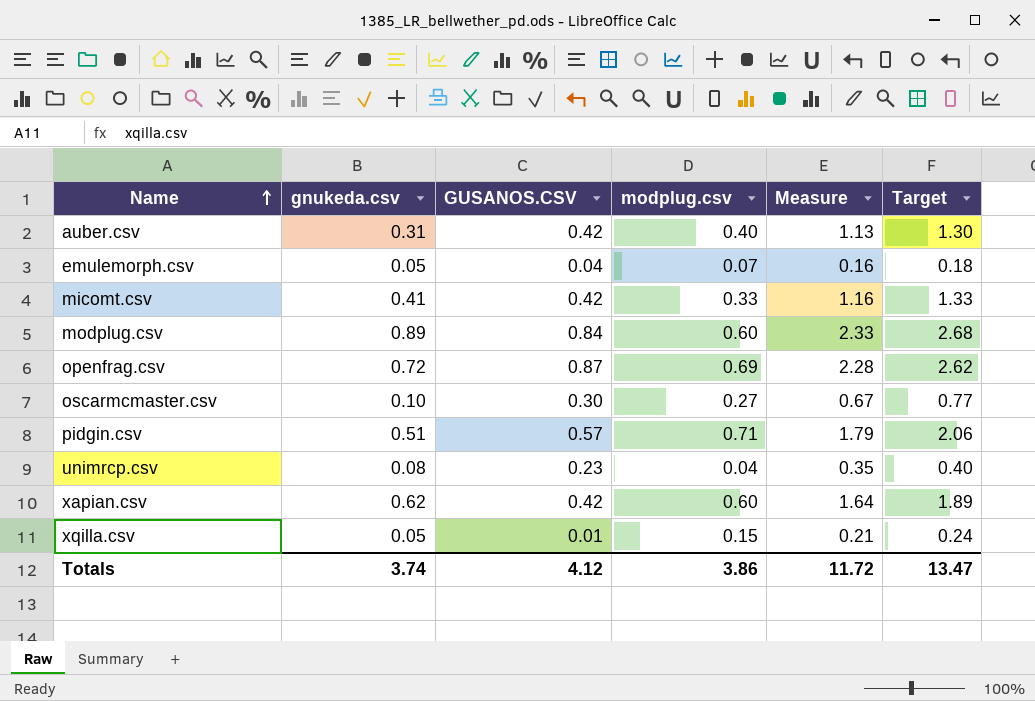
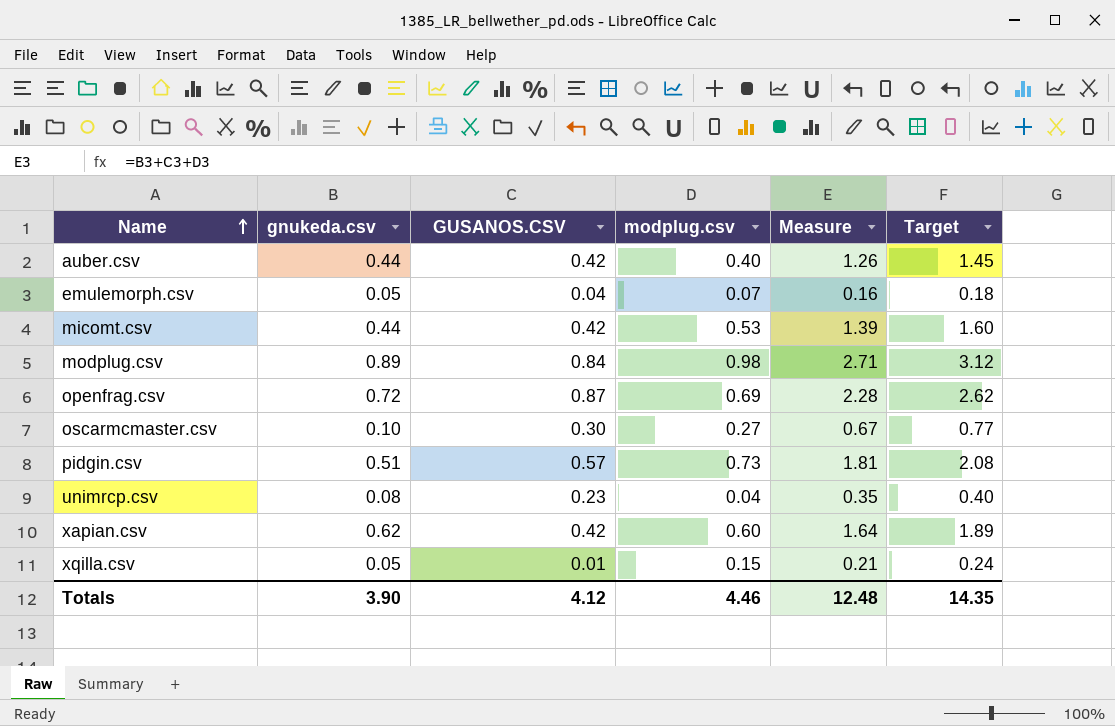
auber.csv | gnukeda.csv: 0.31 -> 0.44
auber.csv | Measure: 1.13 -> 1.26
auber.csv | Target: 1.30 -> 1.45
micomt.csv | gnukeda.csv: 0.41 -> 0.44
micomt.csv | modplug.csv: 0.33 -> 0.53
micomt.csv | Measure: 1.16 -> 1.39
micomt.csv | Target: 1.33 -> 1.60
modplug.csv | modplug.csv: 0.60 -> 0.98
modplug.csv | Measure: 2.33 -> 2.71
modplug.csv | Target: 2.68 -> 3.12
pidgin.csv | modplug.csv: 0.71 -> 0.73
pidgin.csv | Measure: 1.79 -> 1.81
pidgin.csv | Target: 2.06 -> 2.08
Totals | gnukeda.csv: 3.74 -> 3.90
Totals | modplug.csv: 3.86 -> 4.46
Totals | Measure: 11.72 -> 12.48
Totals | Target: 13.47 -> 14.35

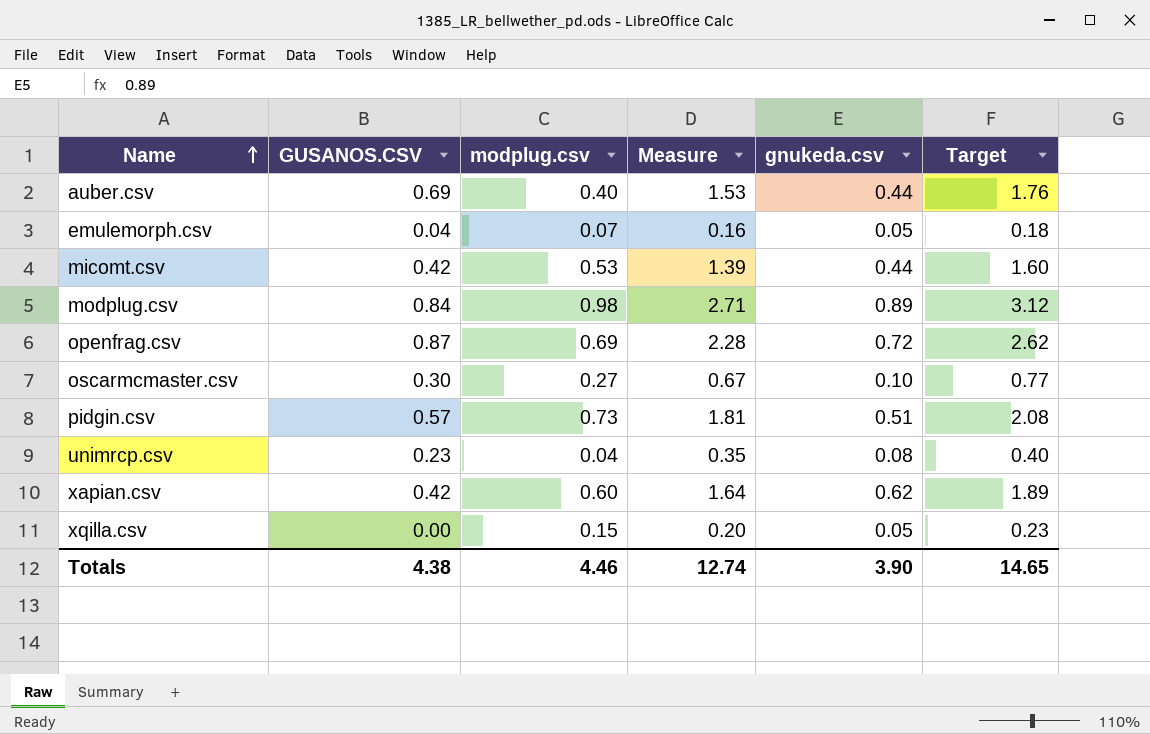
column gnukeda.csv | position: 2 -> 5
auber.csv | GUSANOS.CSV: 0.42 -> 0.69
auber.csv | Measure: 1.26 -> 1.53
auber.csv | Target: 1.45 -> 1.76
xqilla.csv | GUSANOS.CSV: 0.01 -> 0.00
xqilla.csv | Measure: 0.21 -> 0.20
xqilla.csv | Target: 0.24 -> 0.23
Totals | GUSANOS.CSV: 4.12 -> 4.38
Totals | Measure: 12.48 -> 12.74
Totals | Target: 14.35 -> 14.65

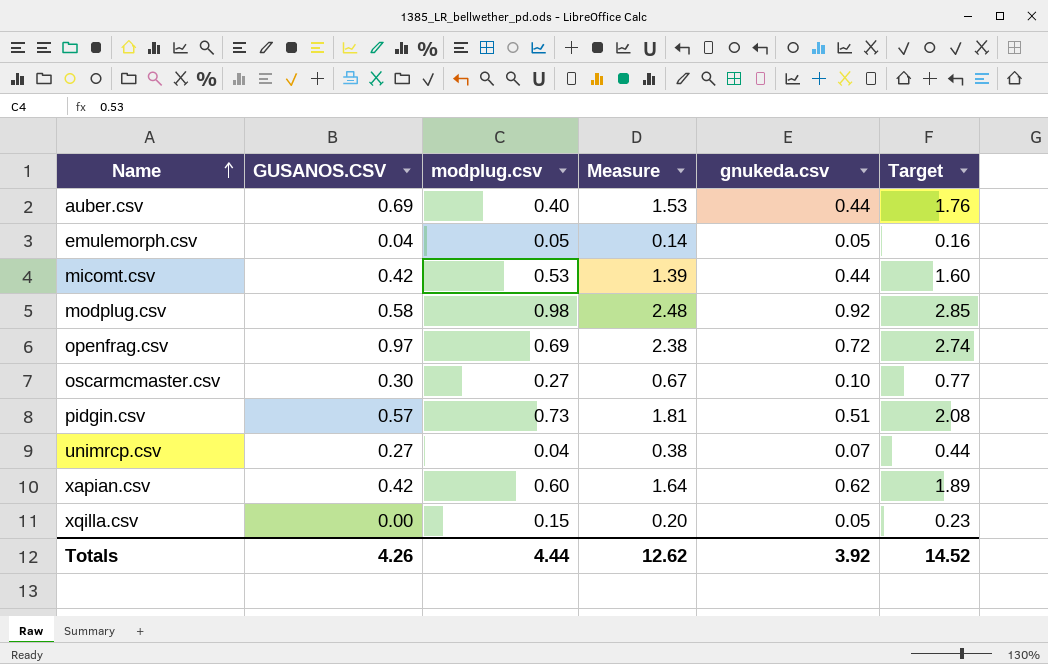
emulemorph.csv | modplug.csv: 0.07 -> 0.05
emulemorph.csv | Measure: 0.16 -> 0.14
emulemorph.csv | Target: 0.18 -> 0.16
modplug.csv | GUSANOS.CSV: 0.84 -> 0.58
modplug.csv | Measure: 2.71 -> 2.48
modplug.csv | gnukeda.csv: 0.89 -> 0.92
modplug.csv | Target: 3.12 -> 2.85
openfrag.csv | GUSANOS.CSV: 0.87 -> 0.97
openfrag.csv | Measure: 2.28 -> 2.38
openfrag.csv | Target: 2.62 -> 2.74
unimrcp.csv | GUSANOS.CSV: 0.23 -> 0.27
unimrcp.csv | Measure: 0.35 -> 0.38
unimrcp.csv | gnukeda.csv: 0.08 -> 0.07
unimrcp.csv | Target: 0.40 -> 0.44
Totals | GUSANOS.CSV: 4.38 -> 4.26
Totals | modplug.csv: 4.46 -> 4.44
Totals | Measure: 12.74 -> 12.62
Totals | gnukeda.csv: 3.90 -> 3.92
Totals | Target: 14.65 -> 14.52

